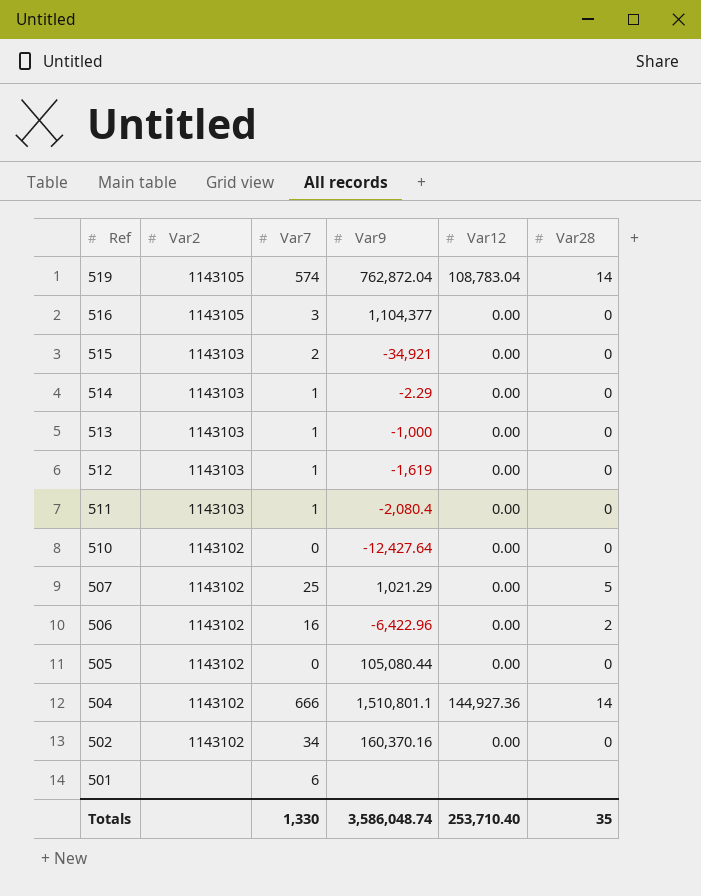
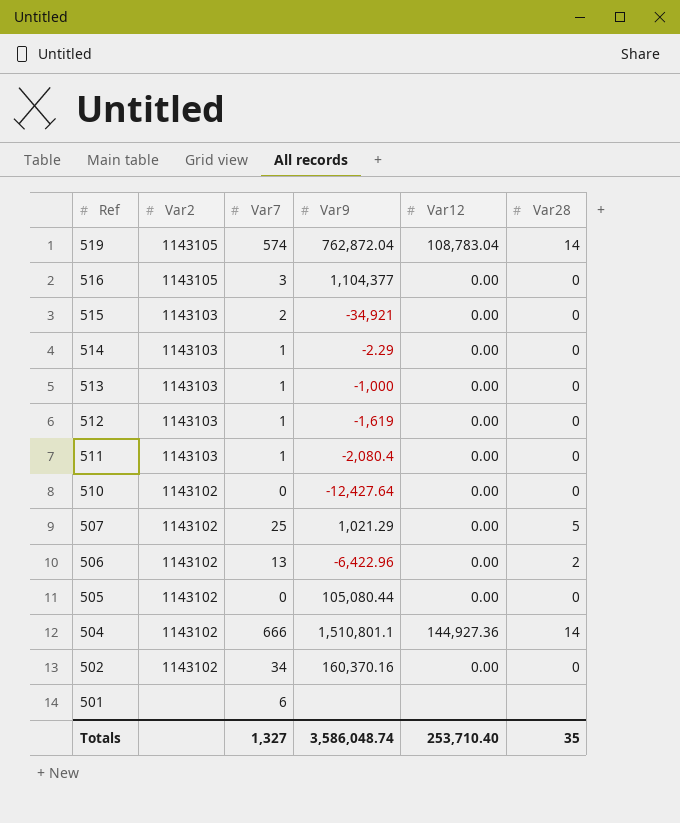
506 | Var7: 16 -> 13
Totals | Var7: 1,330 -> 1,327

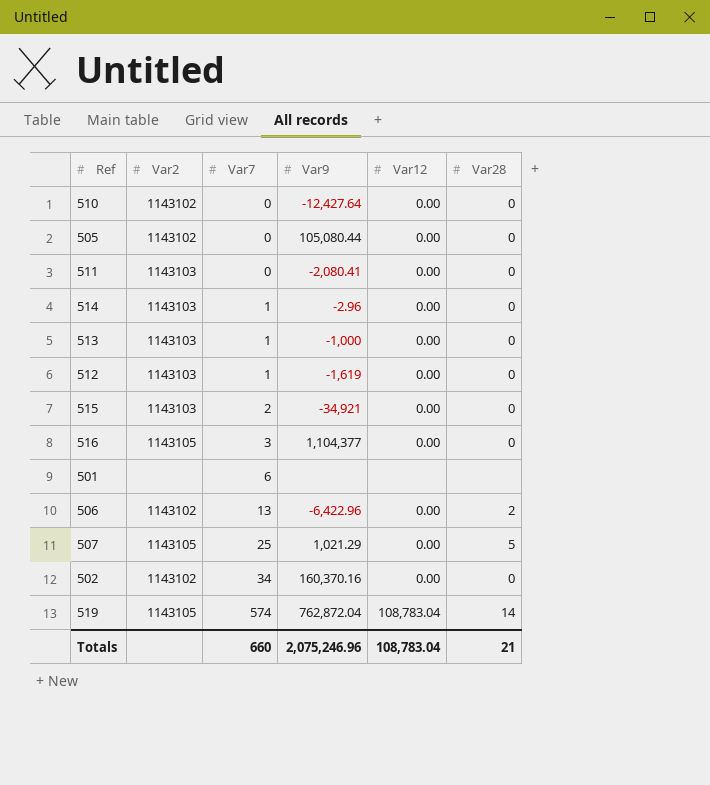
row order: Ref descending -> Var7 ascending
row 504: 1143102 | 666 | 1,510,801.1 | 144,927.36 | 14 -> none
511 | Var7: 1 -> 0
511 | Var9: -2,080.4 -> -2,080.41
514 | Var9: -2.29 -> -2.96
507 | Var2: 1143102 -> 1143105
Totals | Var7: 1,327 -> 660
Totals | Var9: 3,586,048.74 -> 2,075,246.96
Totals | Var12: 253,710.40 -> 108,783.04
Totals | Var28: 35 -> 21

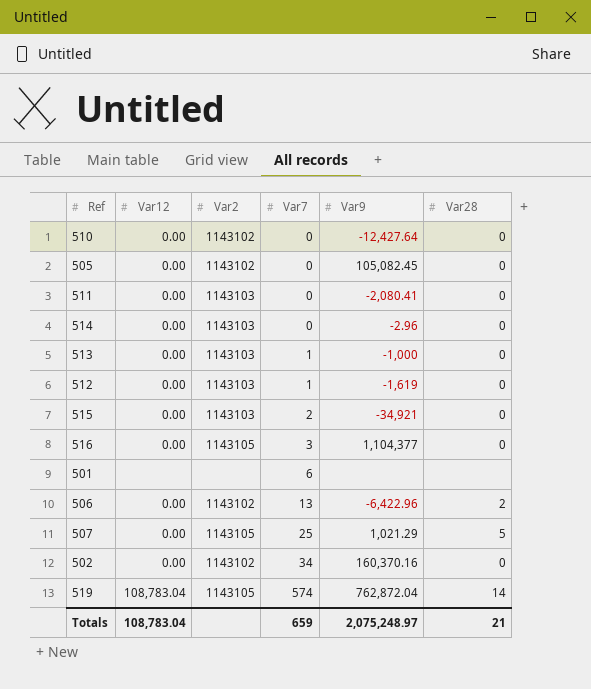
column Var12 | position: 5 -> 2
505 | Var9: 105,080.44 -> 105,082.45
514 | Var7: 1 -> 0
Totals | Var7: 660 -> 659
Totals | Var9: 2,075,246.96 -> 2,075,248.97

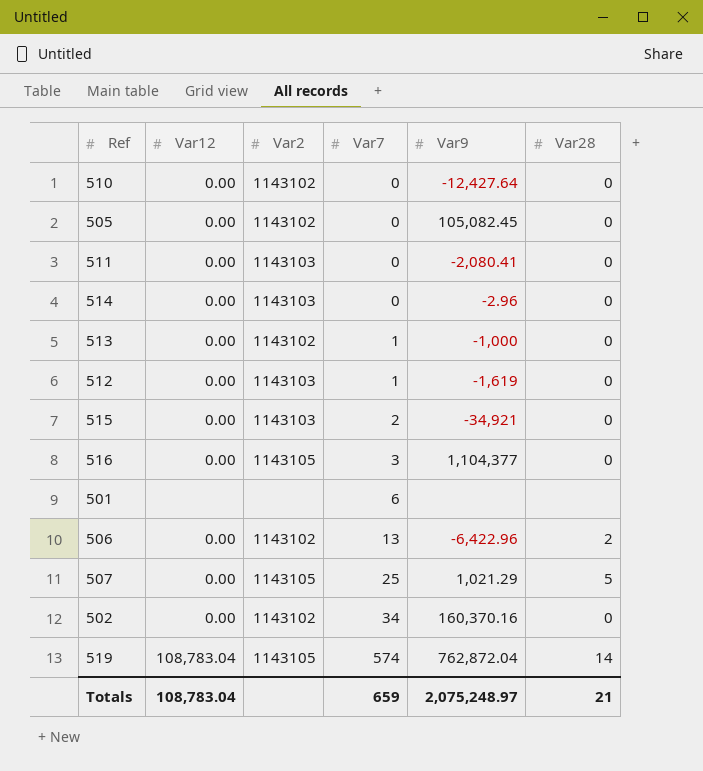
513 | Var2: 1143103 -> 1143102

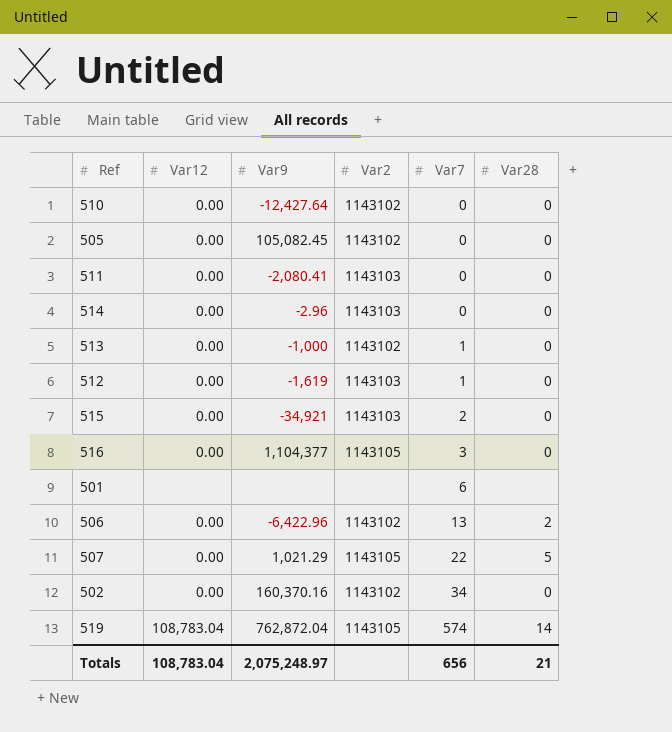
column Var9 | position: 5 -> 3
507 | Var7: 25 -> 22
Totals | Var7: 659 -> 656

